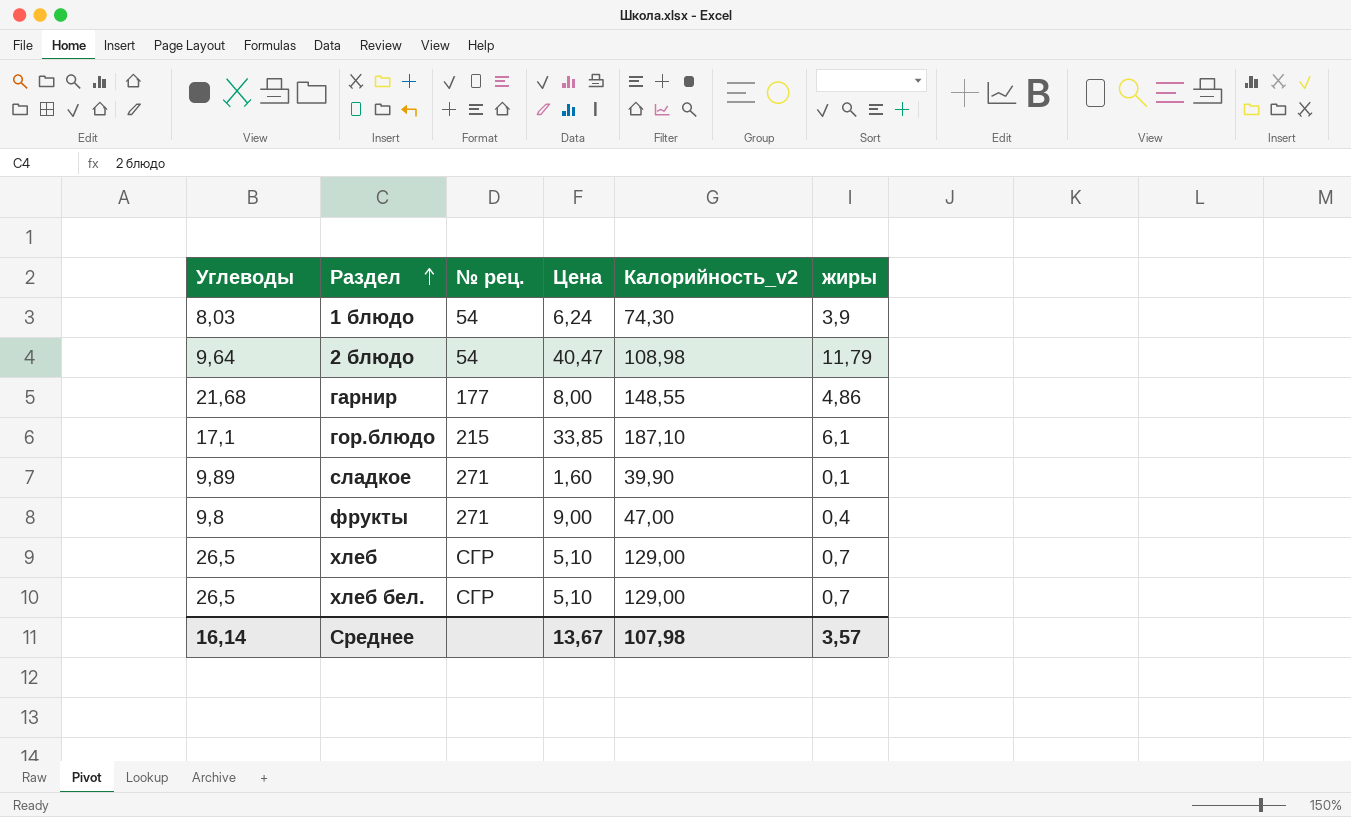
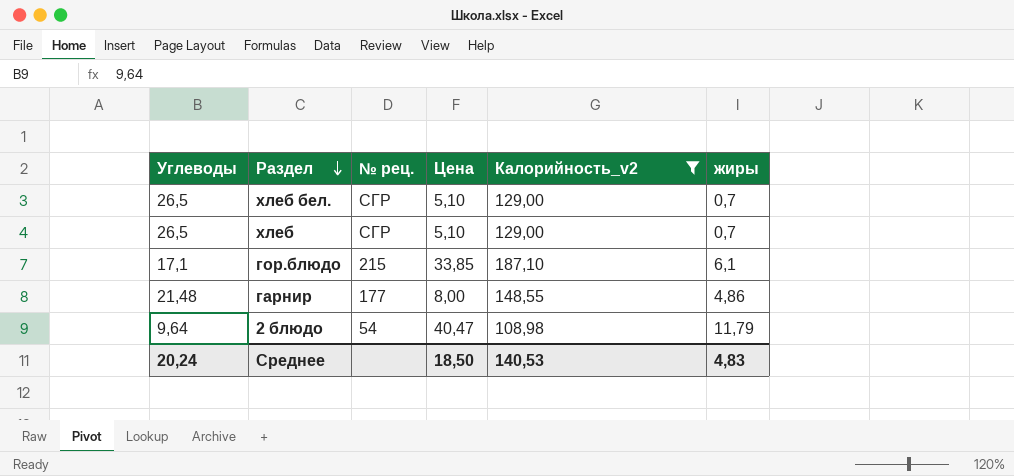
filter: none -> Калорийность_v2 >= 108,98
row order: Раздел ascending -> Раздел descending
гарнир | Углеводы: 21,68 -> 21,48
Среднее | Углеводы: 16,14 -> 20,24
Среднее | Цена: 13,67 -> 18,50
Среднее | Калорийность_v2: 107,98 -> 140,53
Среднее | жиры: 3,57 -> 4,83

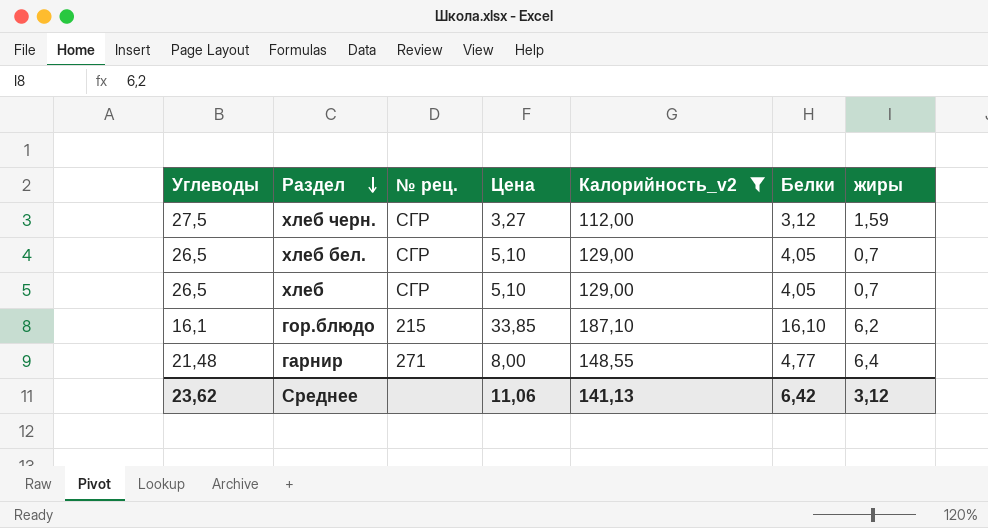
column Белки | position: none -> 6
row 2 блюдо: 9,64 | 54 | 40,47 | 108,98 | 11,79 -> none
row хлеб черн.: none -> 27,5 | СГР | 3,27 | 112,00 | 3,12 | 1,59
гор.блюдо | Углеводы: 17,1 -> 16,1
гор.блюдо | жиры: 6,1 -> 6,2
гарнир | № рец.: 177 -> 271
гарнир | жиры: 4,86 -> 6,4
Среднее | Углеводы: 20,24 -> 23,62
Среднее | Цена: 18,50 -> 11,06
Среднее | Калорийность_v2: 140,53 -> 141,13
Среднее | жиры: 4,83 -> 3,12

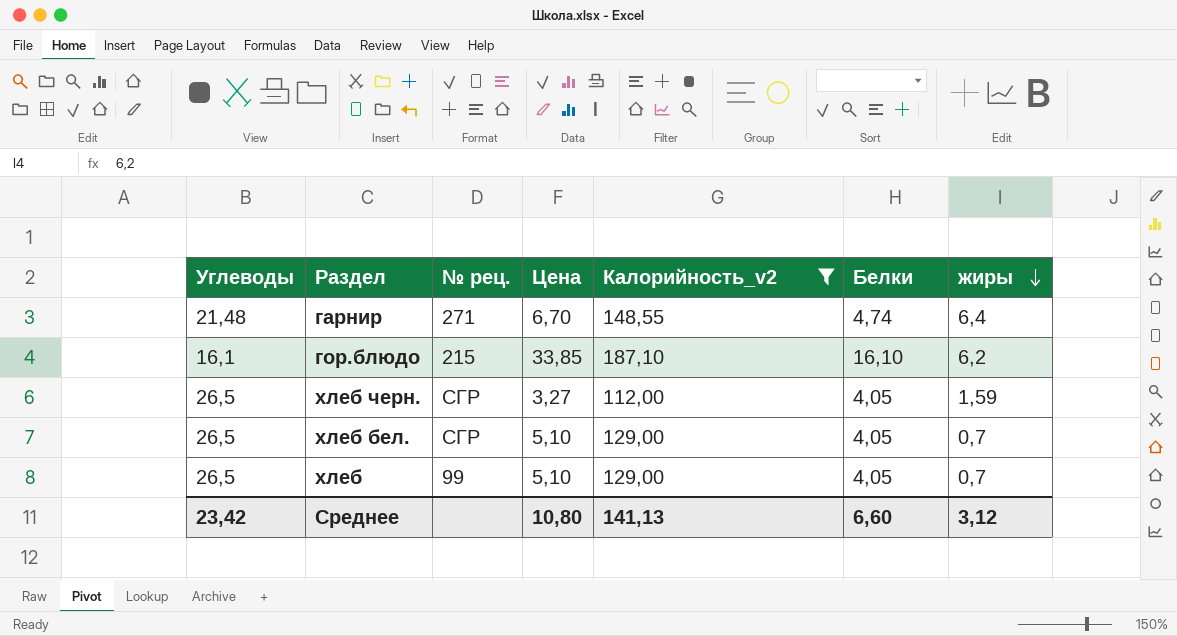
row order: Раздел descending -> жиры descending
гарнир | Цена: 8,00 -> 6,70
гарнир | Белки: 4,77 -> 4,74
хлеб черн. | Углеводы: 27,5 -> 26,5
хлеб черн. | Белки: 3,12 -> 4,05
хлеб | № рец.: СГР -> 99
Среднее | Углеводы: 23,62 -> 23,42
Среднее | Цена: 11,06 -> 10,80
Среднее | Белки: 6,42 -> 6,60

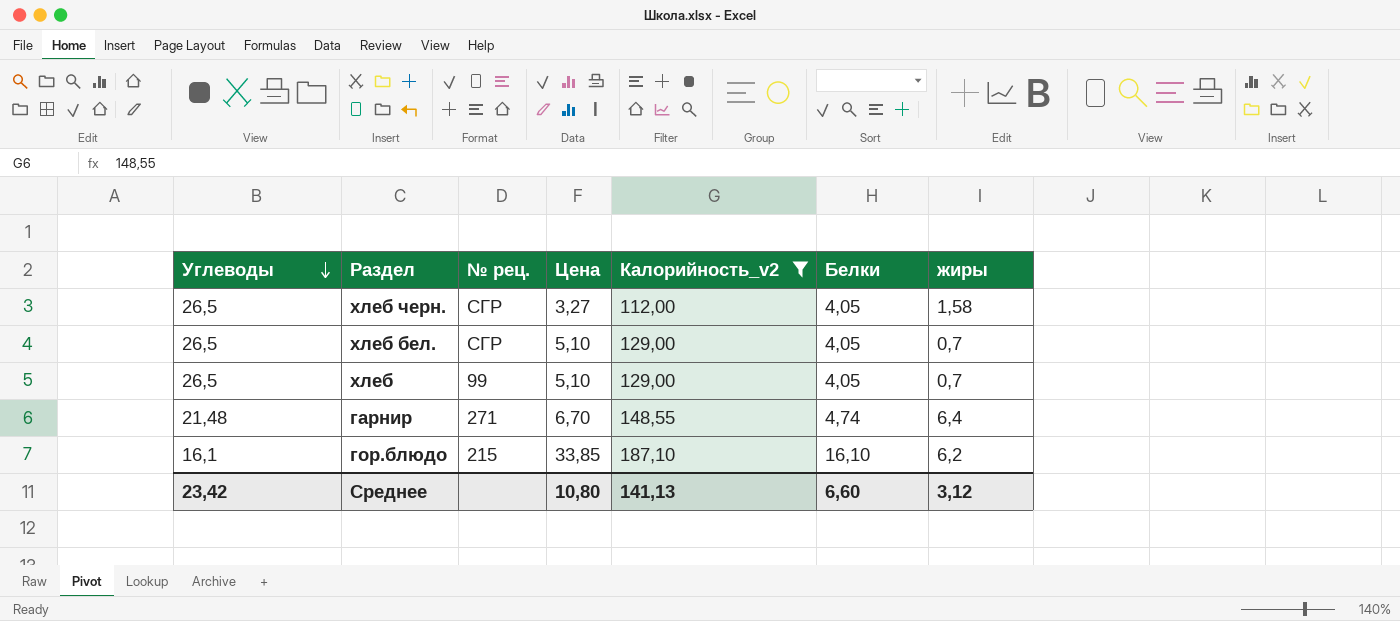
row order: жиры descending -> Углеводы descending
хлеб черн. | жиры: 1,59 -> 1,58

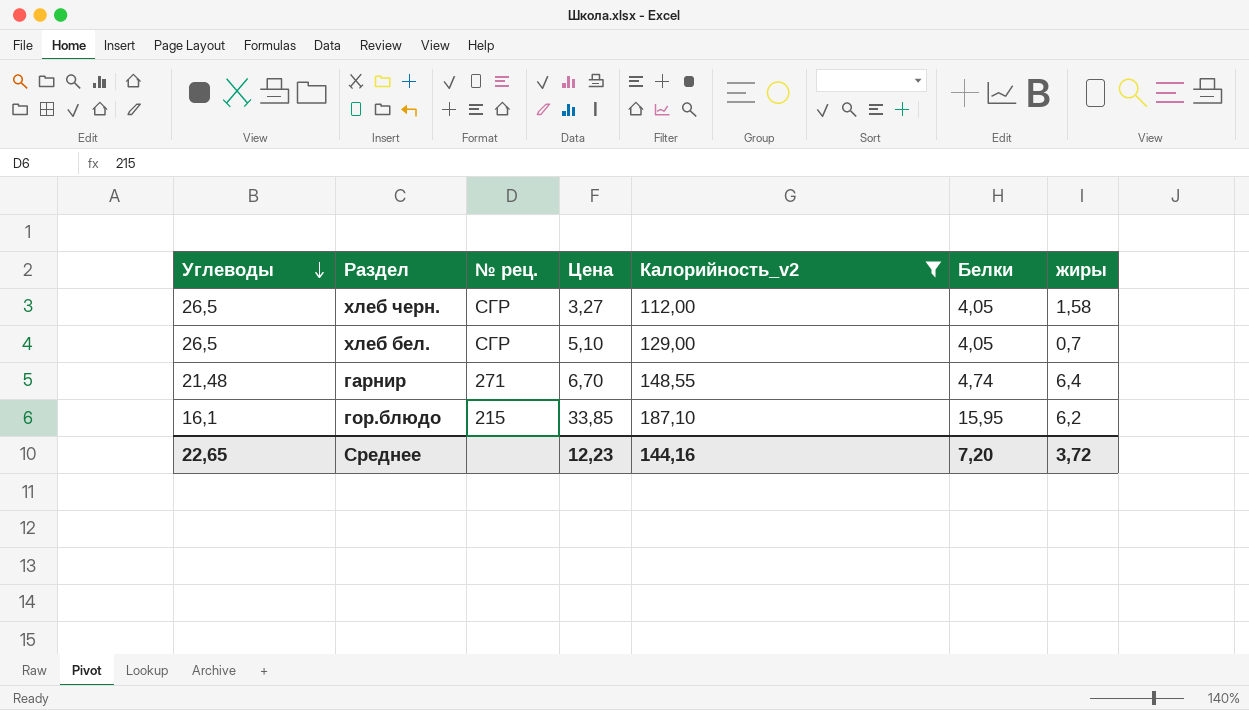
row хлеб: 26,5 | 99 | 5,10 | 129,00 | 4,05 | 0,7 -> none
гор.блюдо | Белки: 16,10 -> 15,95
Среднее | Углеводы: 23,42 -> 22,65
Среднее | Цена: 10,80 -> 12,23
Среднее | Калорийность_v2: 141,13 -> 144,16
Среднее | Белки: 6,60 -> 7,20
Среднее | жиры: 3,12 -> 3,72

